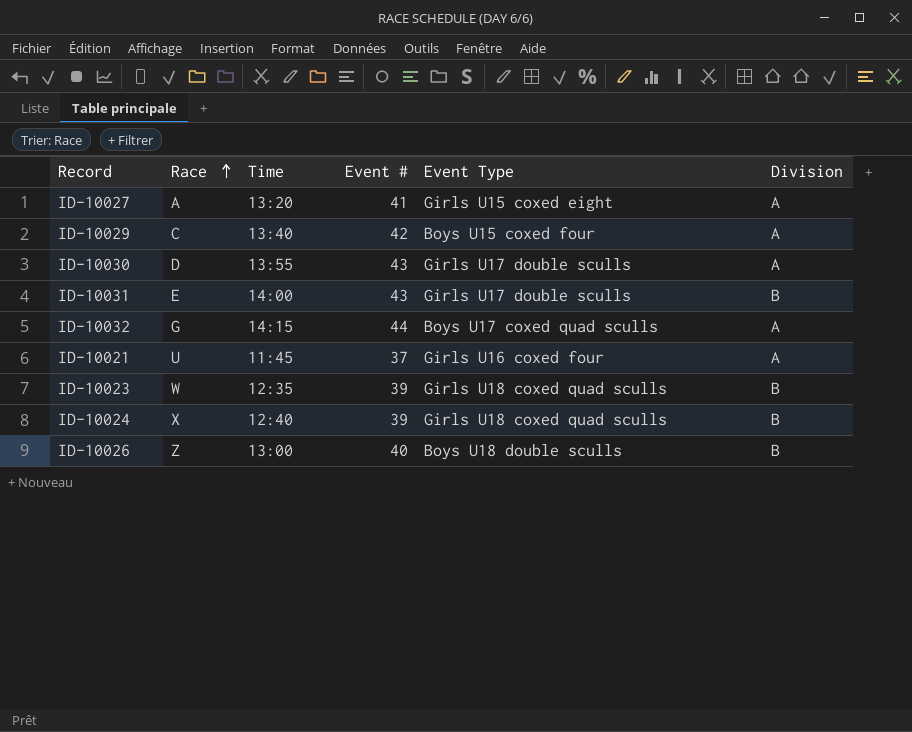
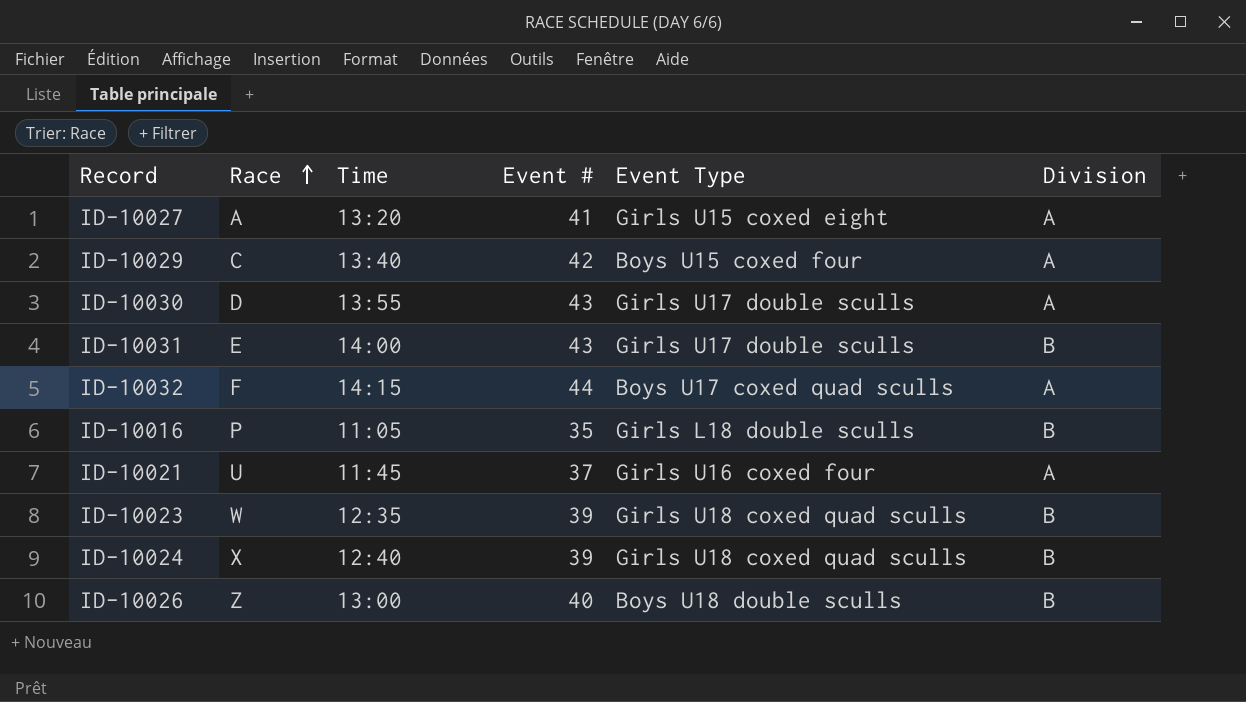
ID-10032 | Race: G -> F
row ID-10016: none -> P | 11:05 | 35 | Girls L18 double sculls | B

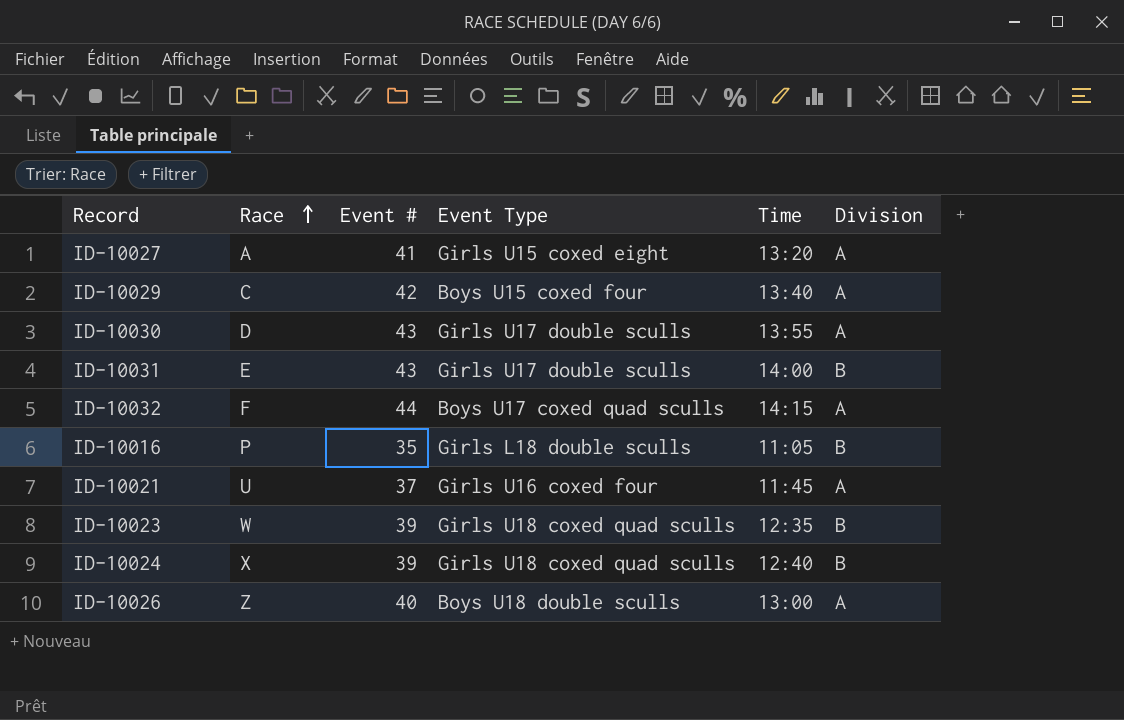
column Time | position: 3 -> 5
ID-10026 | Division: B -> A

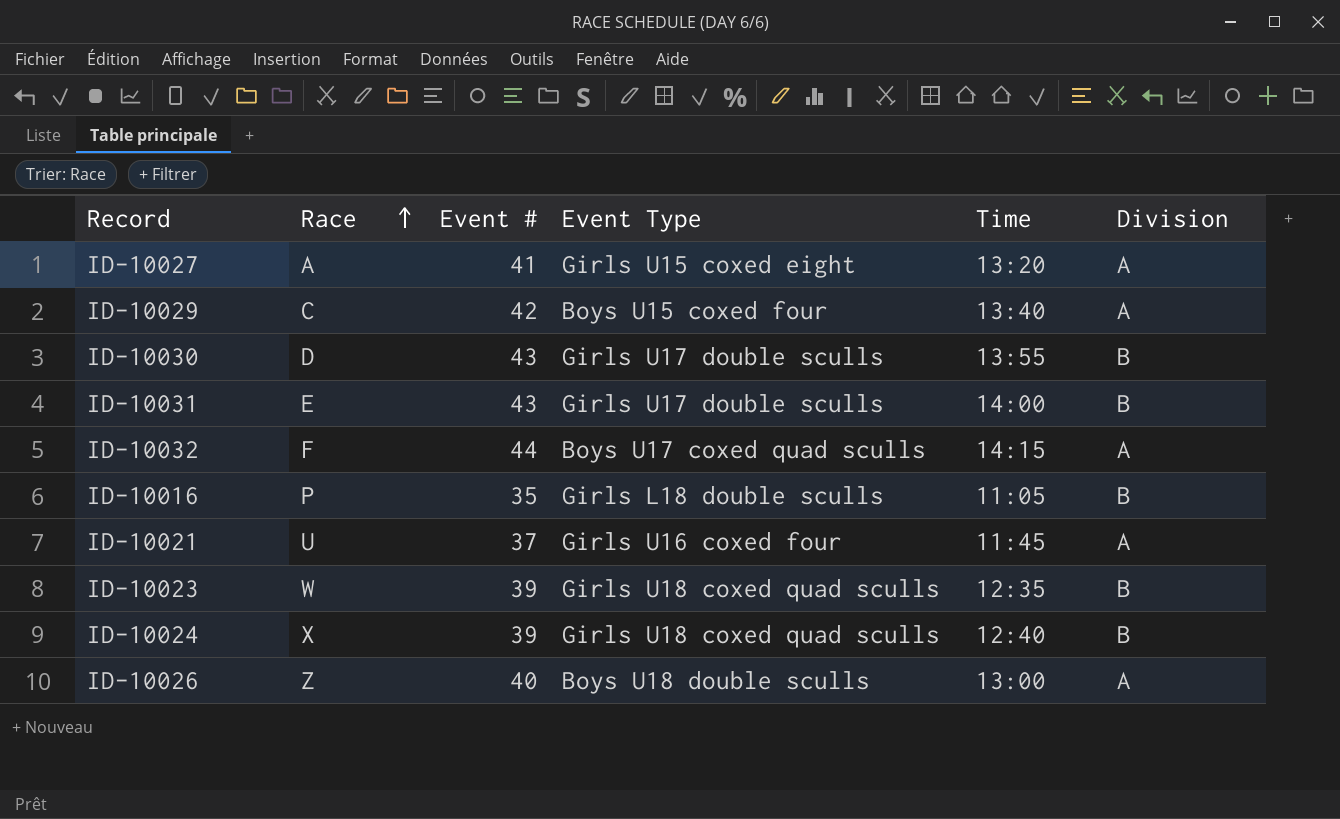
ID-10030 | Division: A -> B

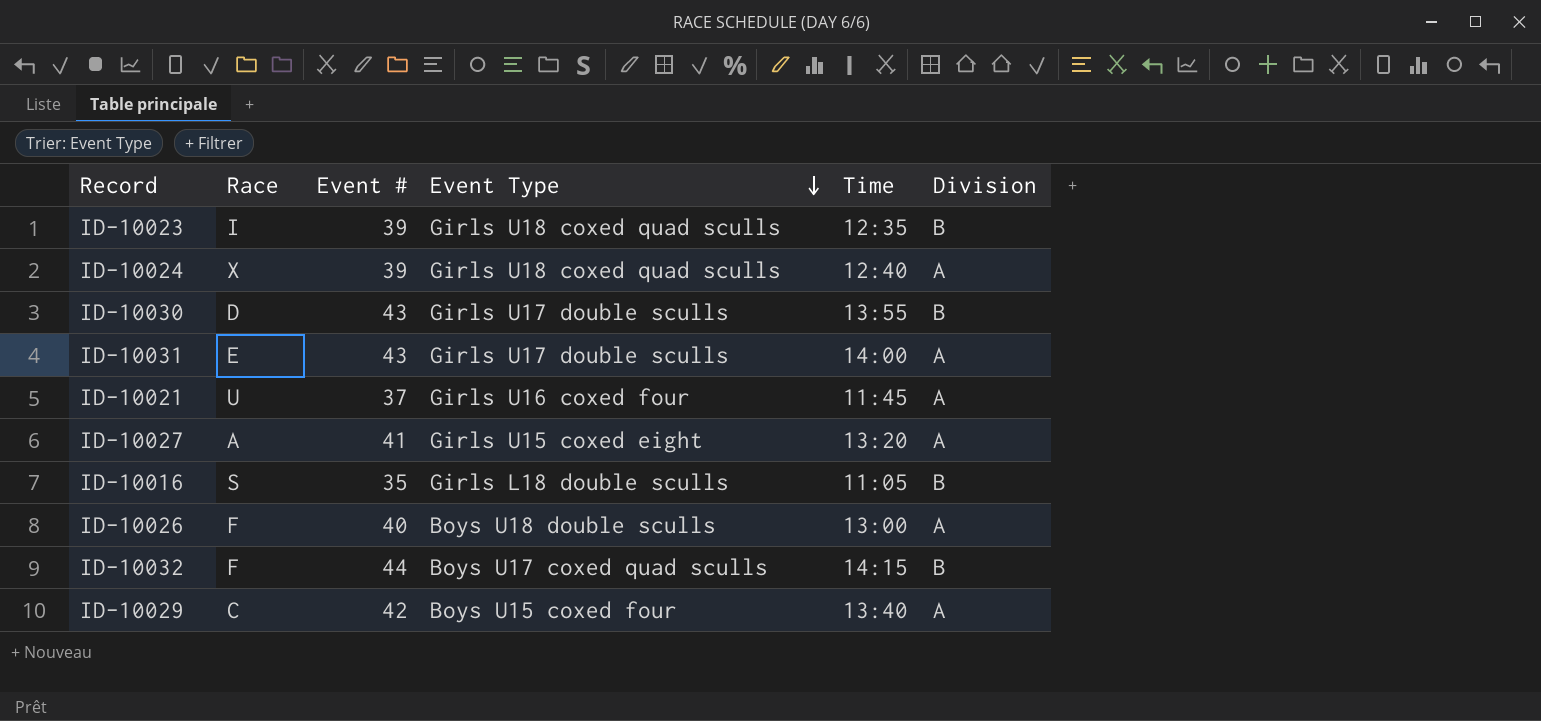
row order: Race ascending -> Event Type descending
ID-10023 | Race: W -> I
ID-10024 | Division: B -> A
ID-10031 | Division: B -> A
ID-10016 | Race: P -> S
ID-10026 | Race: Z -> F
ID-10032 | Division: A -> B

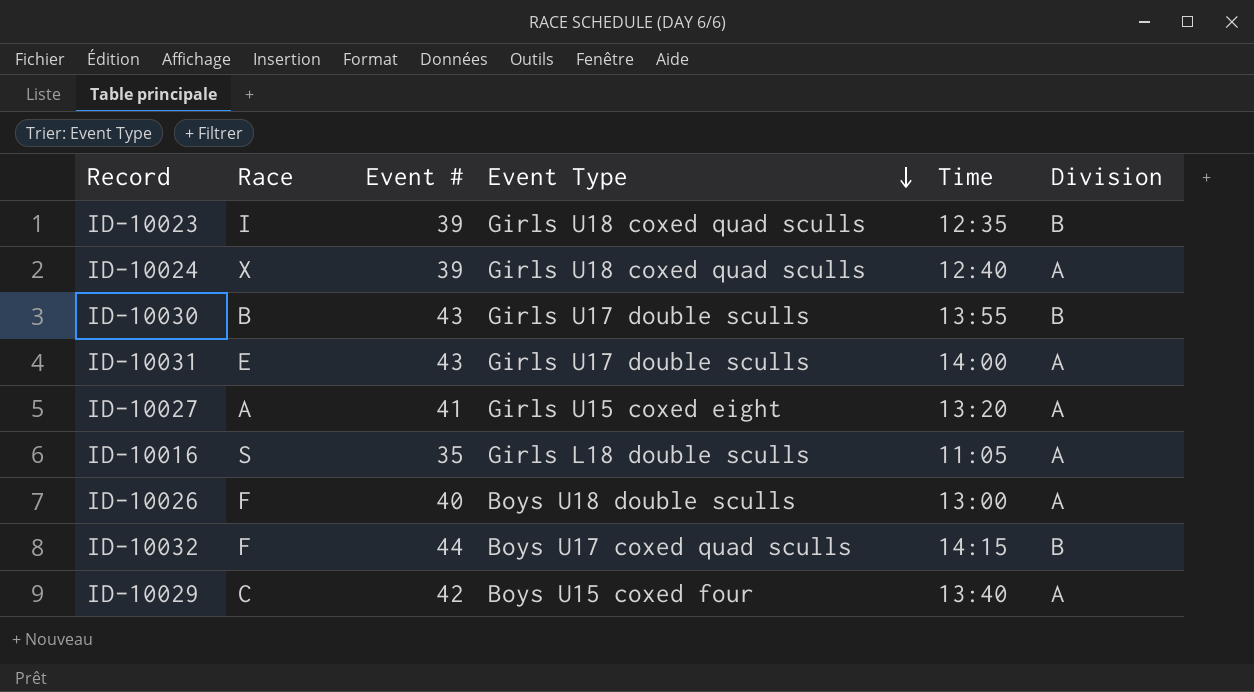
row ID-10021: U | 37 | Girls U16 coxed four | 11:45 | A -> none
ID-10030 | Race: D -> B
ID-10016 | Division: B -> A

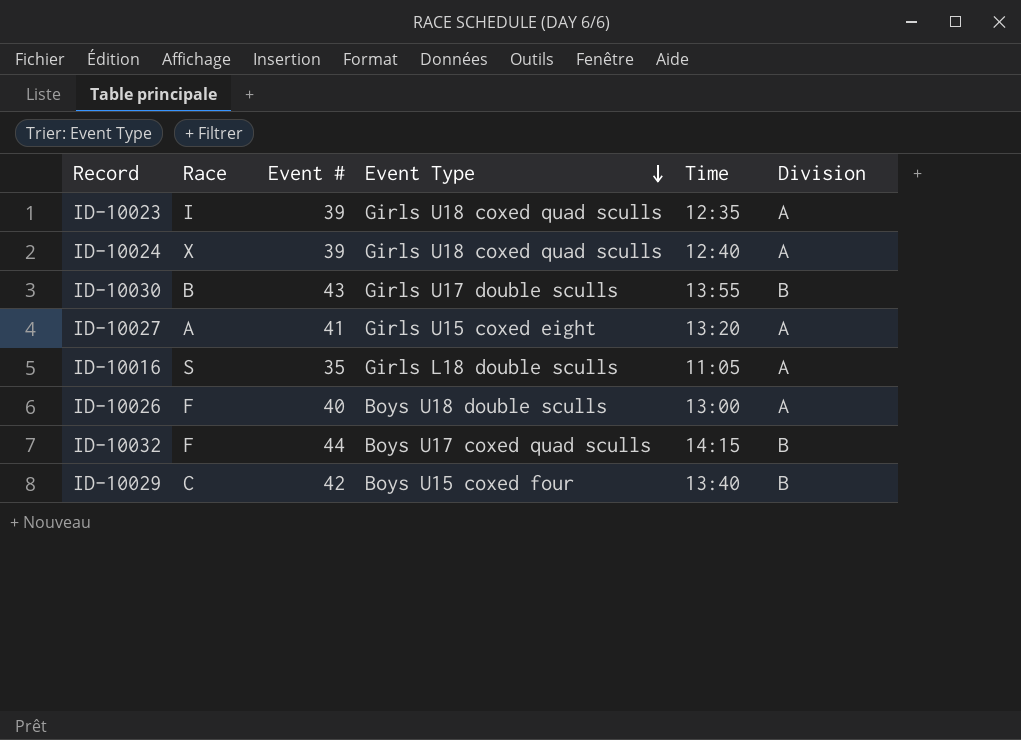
row ID-10031: E | 43 | Girls U17 double sculls | 14:00 | A -> none
ID-10023 | Division: B -> A
ID-10029 | Division: A -> B

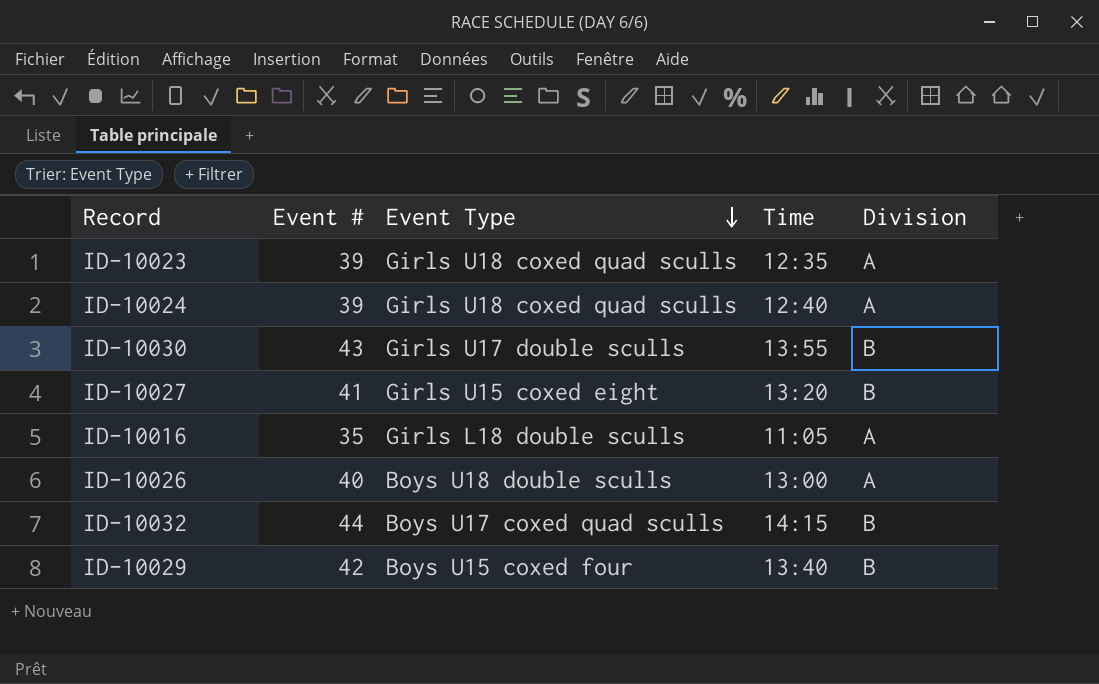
column Race | position: 2 -> none
ID-10027 | Division: A -> B

